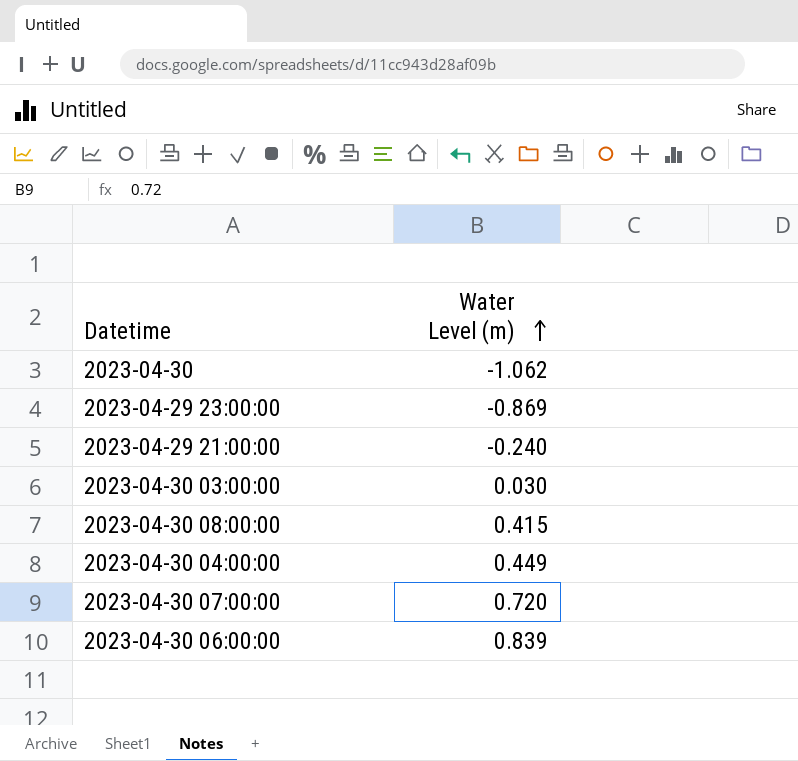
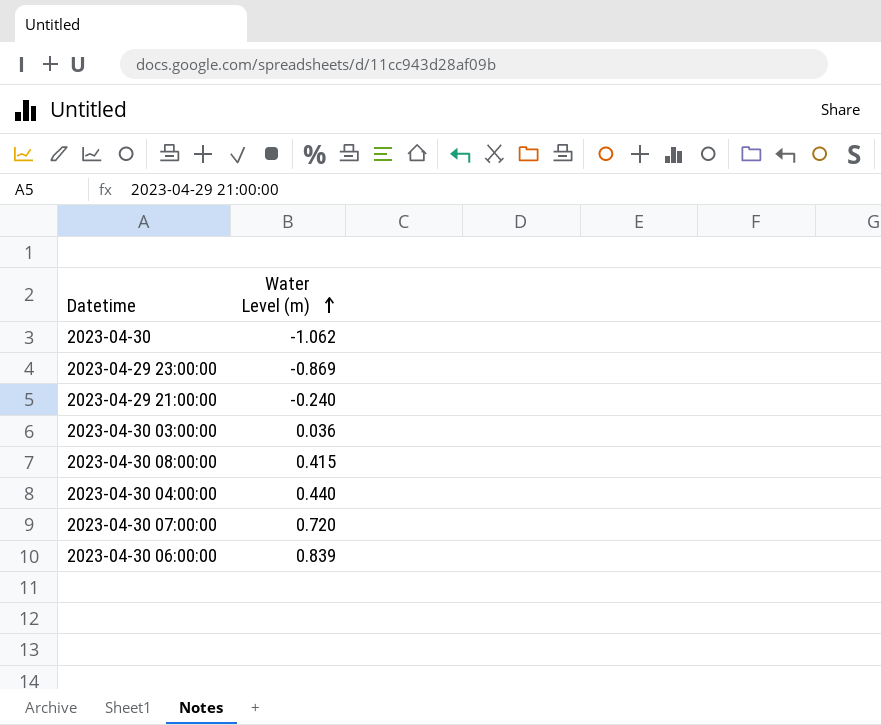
2023-04-30 03:00:00 | Water Level (m): 0.030 -> 0.036
2023-04-30 04:00:00 | Water Level (m): 0.449 -> 0.440

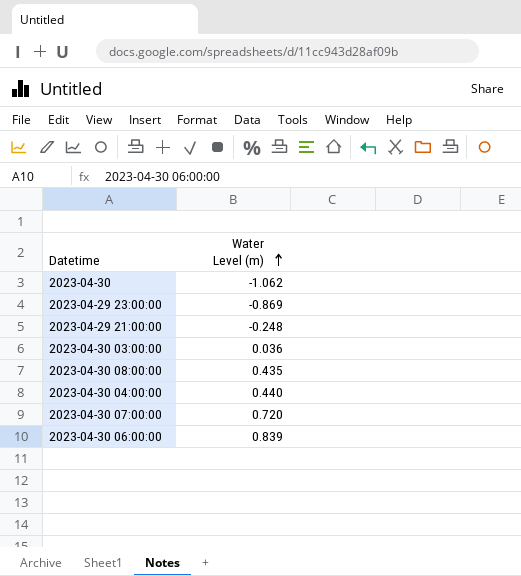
2023-04-29 21:00:00 | Water Level (m): -0.240 -> -0.248
2023-04-30 08:00:00 | Water Level (m): 0.415 -> 0.435

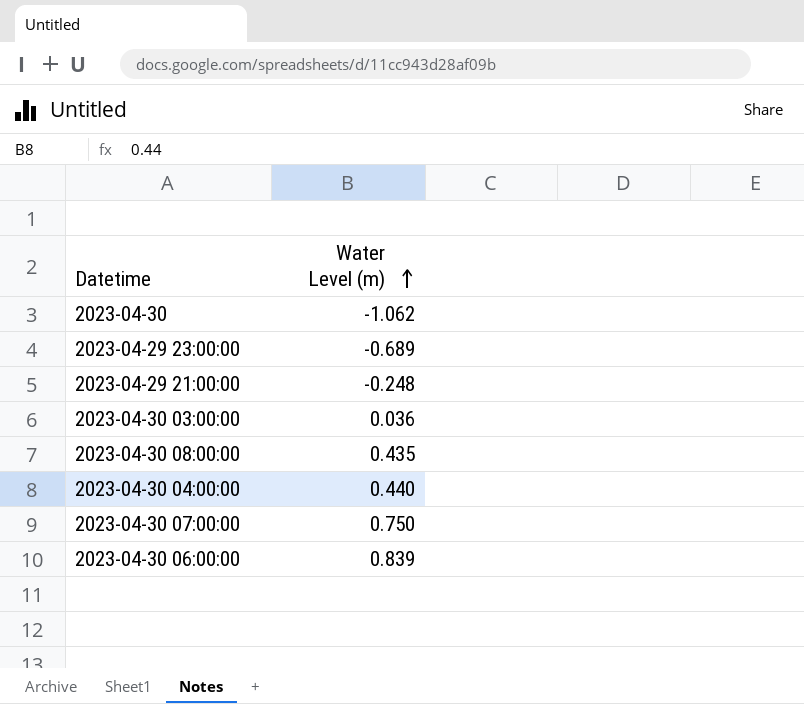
2023-04-29 23:00:00 | Water Level (m): -0.869 -> -0.689
2023-04-30 07:00:00 | Water Level (m): 0.720 -> 0.750

